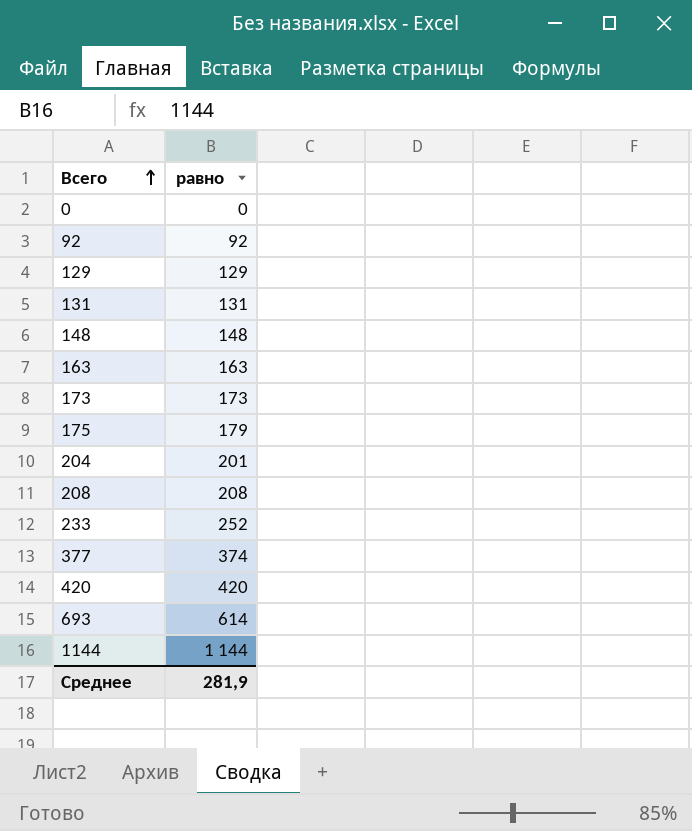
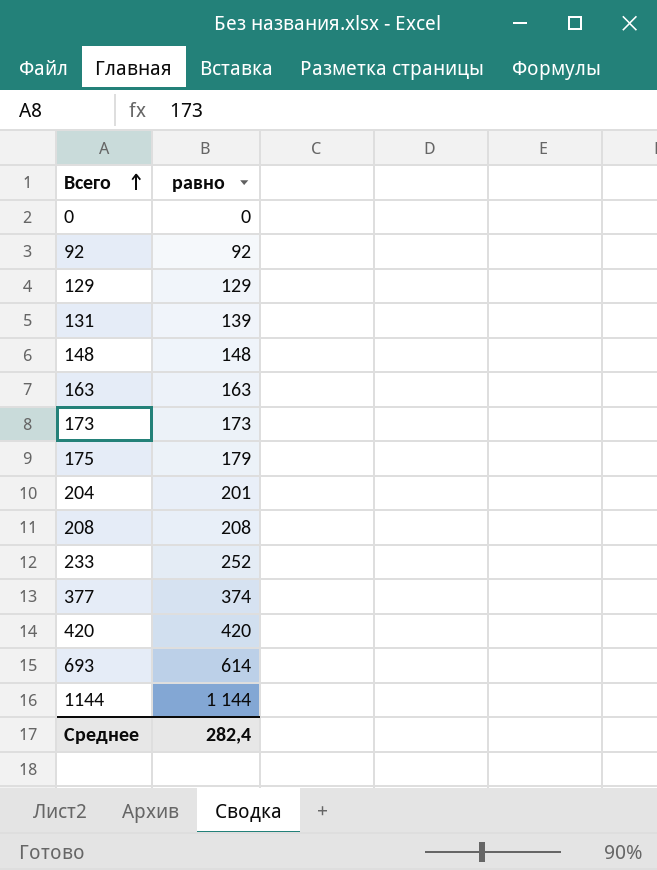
131 | равно: 131 -> 139
Среднее | равно: 281,9 -> 282,4

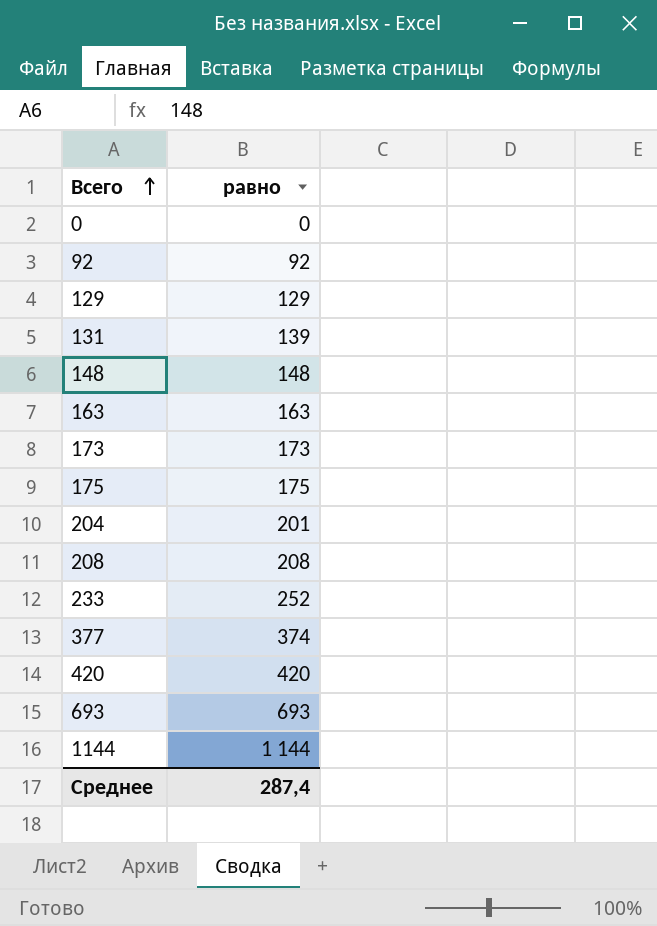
175 | равно: 179 -> 175
693 | равно: 614 -> 693
Среднее | равно: 282,4 -> 287,4

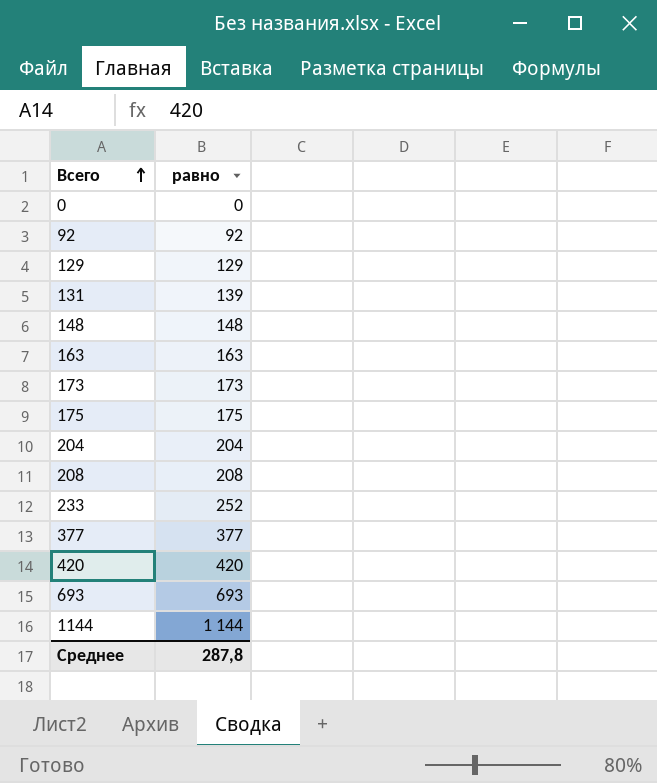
204 | равно: 201 -> 204
377 | равно: 374 -> 377
Среднее | равно: 287,4 -> 287,8

